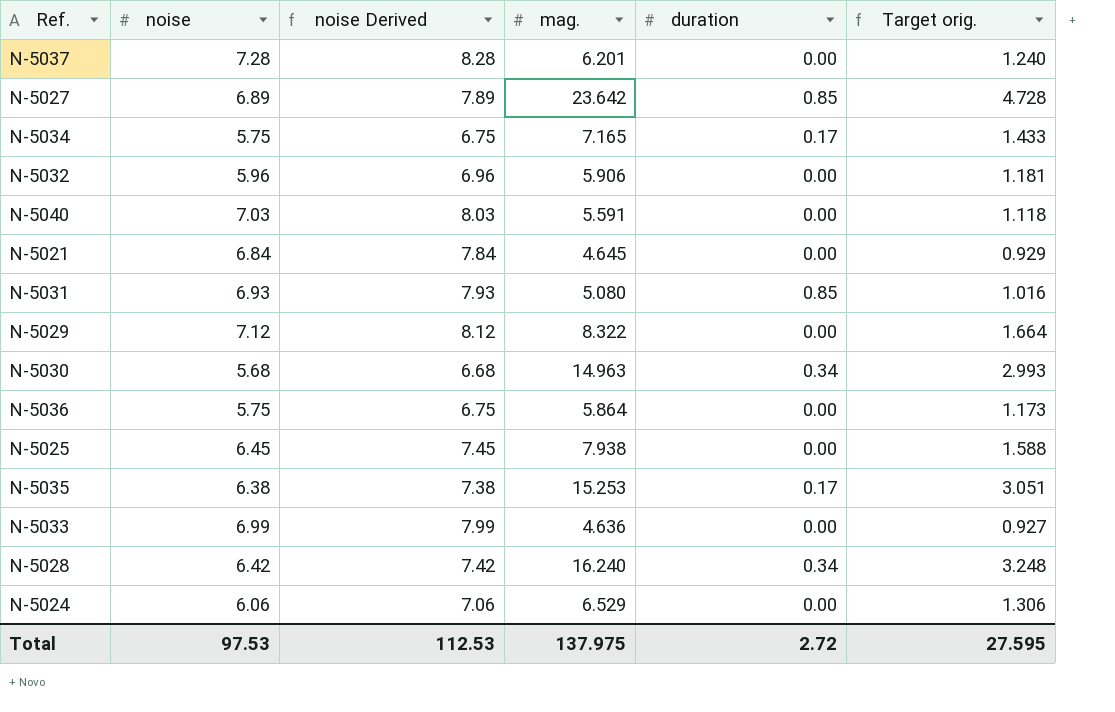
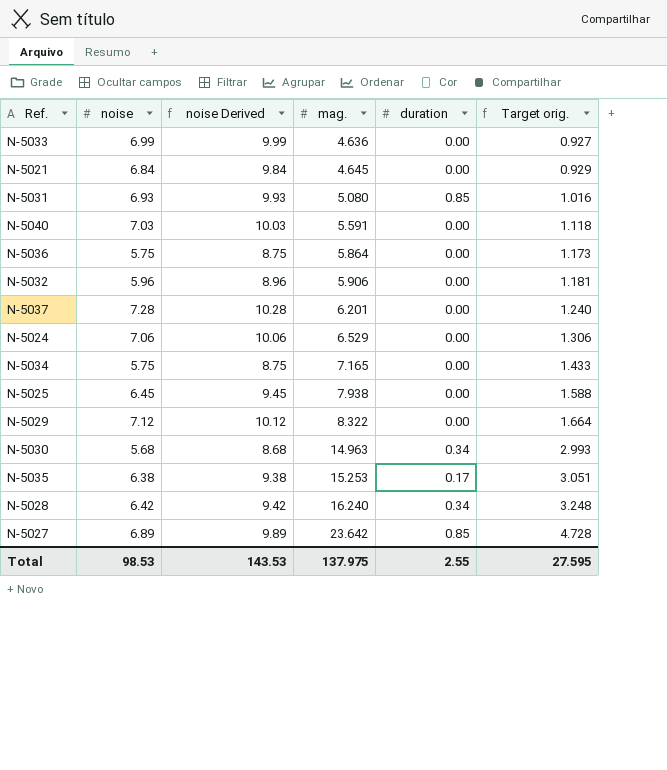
row order: none -> mag. ascending
column noise Derived | formula: [noise] + 1 -> [noise] + 3
N-5024 | noise: 6.06 -> 7.06
N-5034 | duration: 0.17 -> 0.00
Total | noise: 97.53 -> 98.53
Total | noise Derived: 112.53 -> 143.53
Total | duration: 2.72 -> 2.55

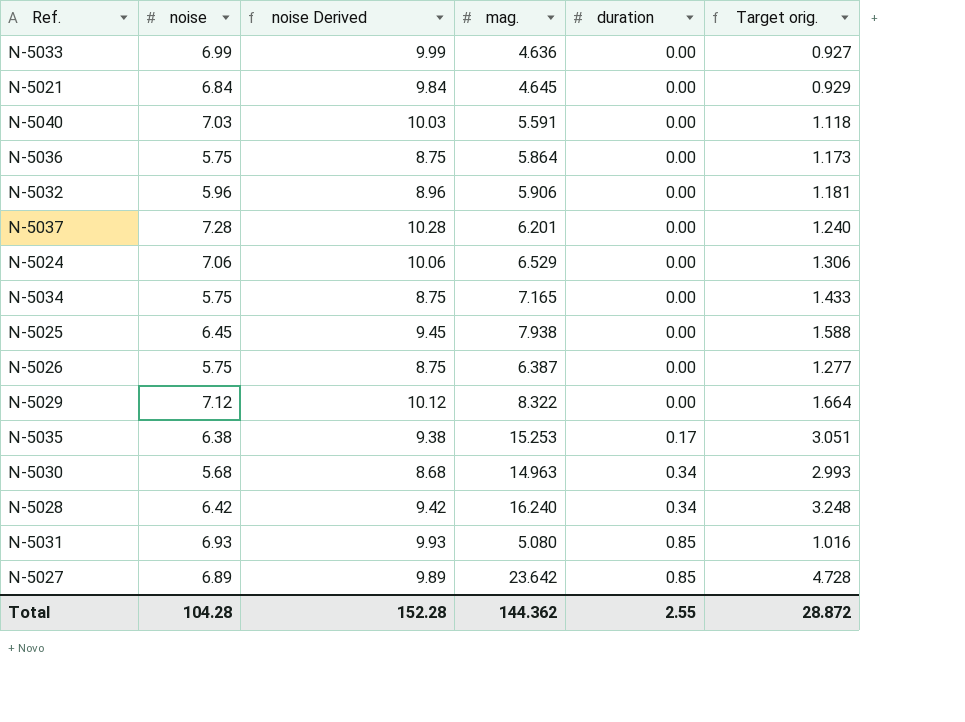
row order: mag. ascending -> duration ascending
row N-5026: none -> 5.75 | 8.75 | 6.387 | 0.00 | 1.277
Total | noise: 98.53 -> 104.28
Total | noise Derived: 143.53 -> 152.28
Total | mag.: 137.975 -> 144.362
Total | Target orig.: 27.595 -> 28.872

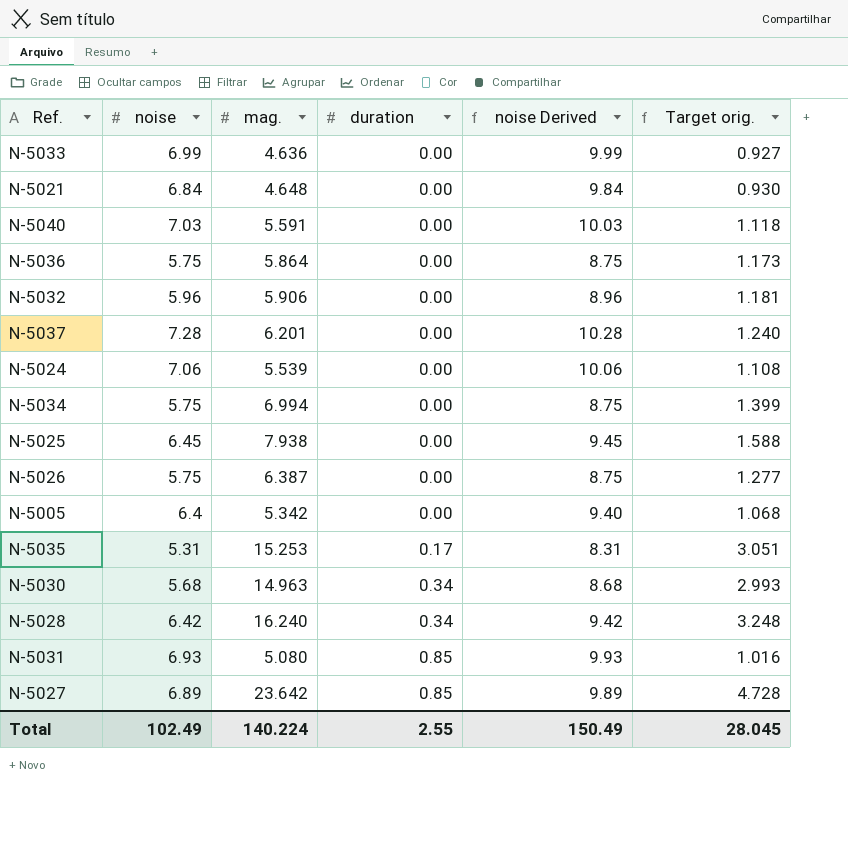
column noise Derived | position: 3 -> 5
row N-5029: 7.12 | 10.12 | 8.322 | 0.00 | 1.664 -> none
N-5021 | mag.: 4.645 -> 4.648
N-5021 | Target orig.: 0.929 -> 0.930
N-5024 | mag.: 6.529 -> 5.539
N-5024 | Target orig.: 1.306 -> 1.108
N-5034 | mag.: 7.165 -> 6.994
N-5034 | Target orig.: 1.433 -> 1.399
row N-5005: none -> 6.4 | 5.342 | 0.00 | 9.40 | 1.068
N-5035 | noise: 6.38 -> 5.31
N-5035 | noise Derived: 9.38 -> 8.31
Total | noise: 104.28 -> 102.49
Total | mag.: 144.362 -> 140.224
Total | noise Derived: 152.28 -> 150.49
Total | Target orig.: 28.872 -> 28.045

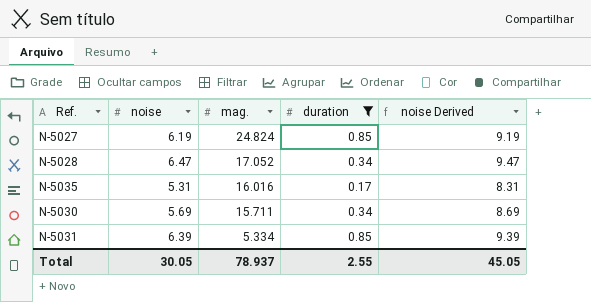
filter: none -> duration != 0.00
row order: duration ascending -> mag. descending
column Target orig. | formula: [mag.] * 0.2 -> none
N-5027 | noise: 6.89 -> 6.19
N-5027 | mag.: 23.642 -> 24.824
N-5027 | noise Derived: 9.89 -> 9.19
N-5028 | noise: 6.42 -> 6.47
N-5028 | mag.: 16.240 -> 17.052
N-5028 | noise Derived: 9.42 -> 9.47
N-5035 | mag.: 15.253 -> 16.016
N-5030 | noise: 5.68 -> 5.69
N-5030 | mag.: 14.963 -> 15.711
N-5030 | noise Derived: 8.68 -> 8.69
N-5031 | noise: 6.93 -> 6.39
N-5031 | mag.: 5.080 -> 5.334
N-5031 | noise Derived: 9.93 -> 9.39
Total | noise: 102.49 -> 30.05
Total | mag.: 140.224 -> 78.937
Total | noise Derived: 150.49 -> 45.05

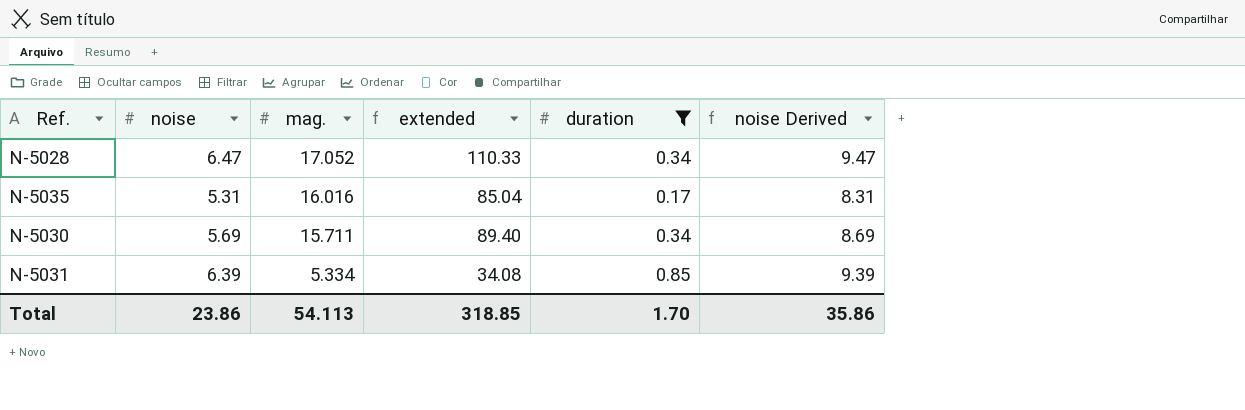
column extended | formula: none -> [noise] * [mag.]
row N-5027: 6.19 | 24.824 | 0.85 | 9.19 -> none
Total | noise: 30.05 -> 23.86
Total | mag.: 78.937 -> 54.113
Total | duration: 2.55 -> 1.70
Total | noise Derived: 45.05 -> 35.86

